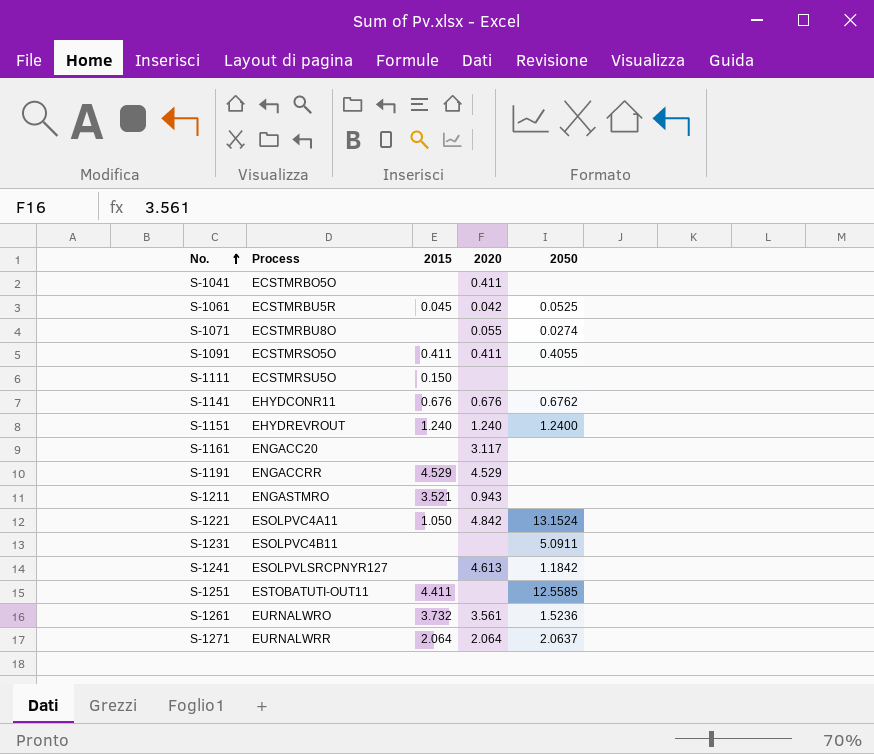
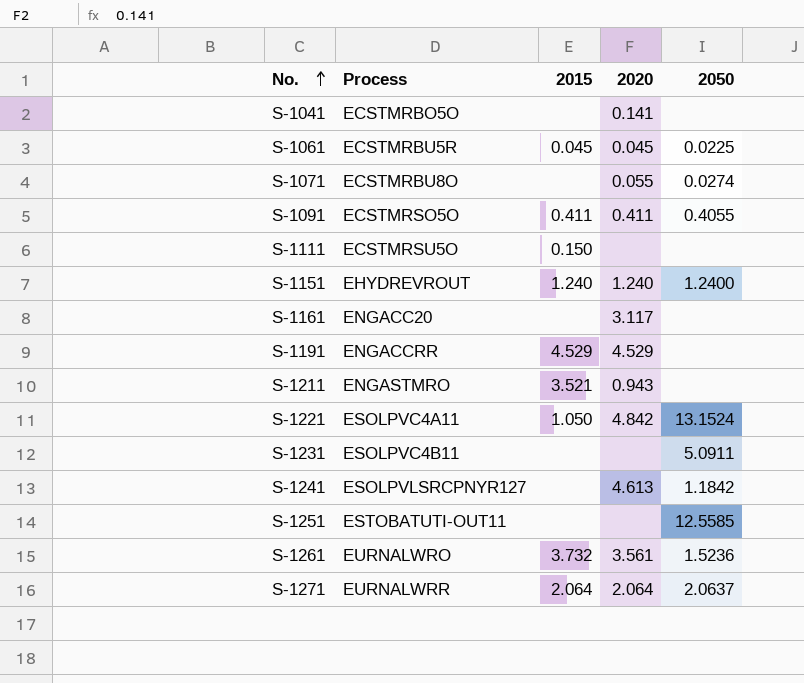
row S-1141: EHYDCONR11 | 0.676 | 0.676 | 0.6762 -> none
S-1041 | 2020: 0.411 -> 0.141
S-1061 | 2020: 0.042 -> 0.045
S-1061 | 2050: 0.0525 -> 0.0225
S-1251 | 2015: 4.411 -> none

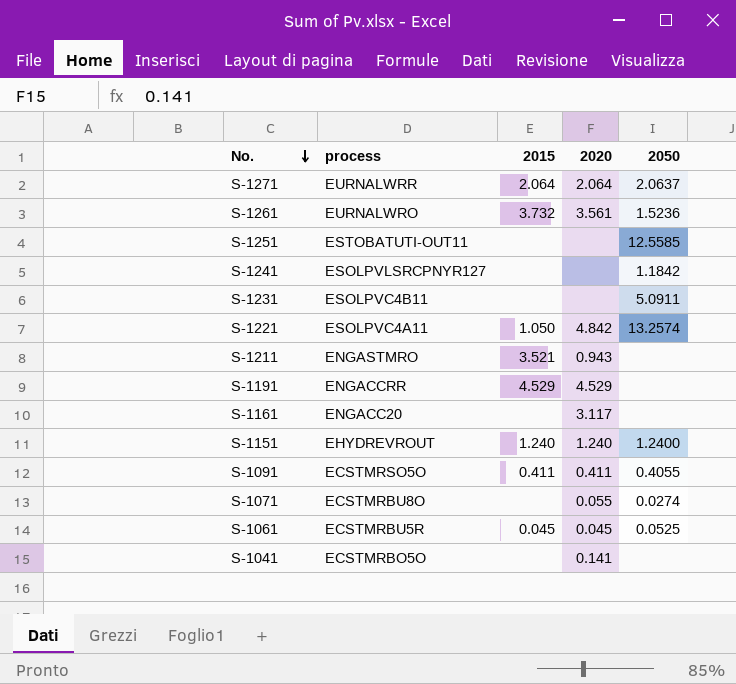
row order: No. ascending -> No. descending
column name: Process -> process
row S-1111: ECSTMRSU5O | 0.150 | none | none -> none
S-1241 | 2020: 4.613 -> none
S-1221 | 2050: 13.1524 -> 13.2574
S-1061 | 2050: 0.0225 -> 0.0525

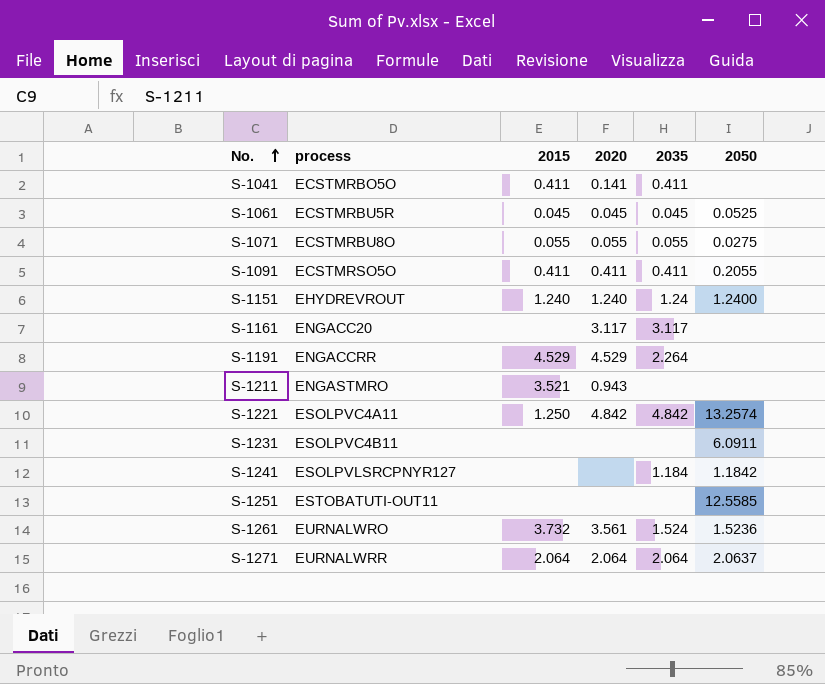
row order: No. descending -> No. ascending
column 2035 | position: none -> 5
S-1041 | 2015: none -> 0.411
S-1071 | 2015: none -> 0.055
S-1071 | 2050: 0.0274 -> 0.0275
S-1091 | 2050: 0.4055 -> 0.2055
S-1221 | 2015: 1.050 -> 1.250
S-1231 | 2050: 5.0911 -> 6.0911

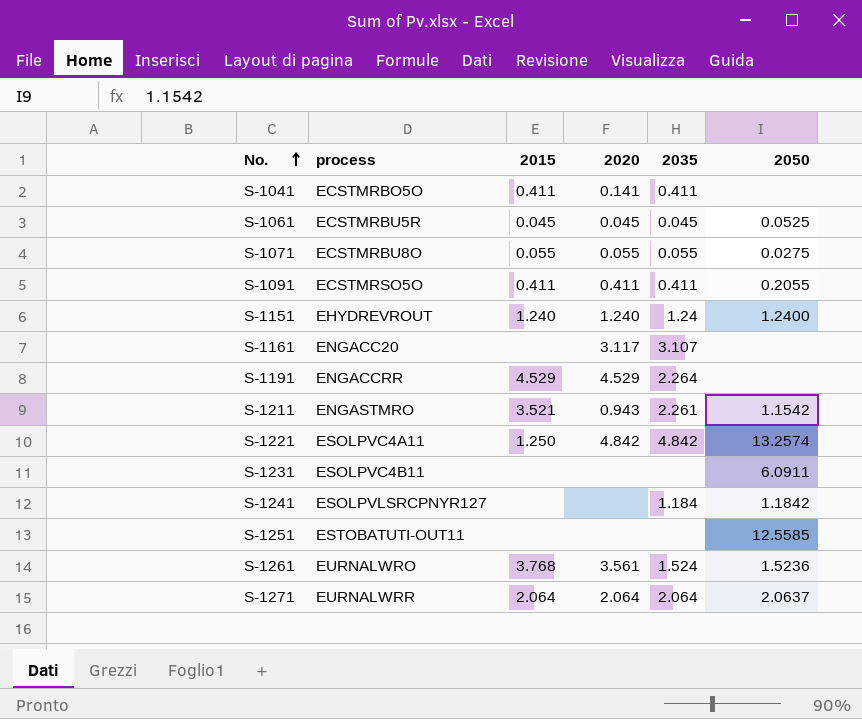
S-1161 | 2035: 3.117 -> 3.107
S-1211 | 2035: none -> 2.261
S-1211 | 2050: none -> 1.1542
S-1261 | 2015: 3.732 -> 3.768

